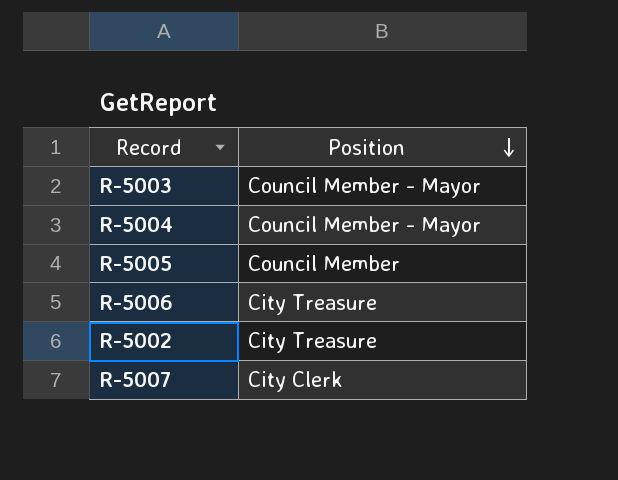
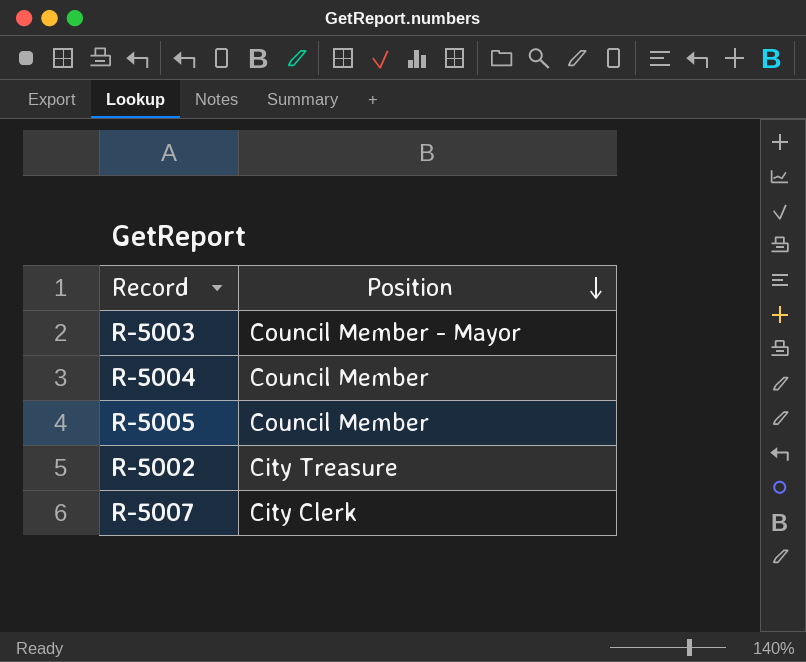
row R-5006: City Treasure -> none
R-5004 | Position: Council Member - Mayor -> Council Member

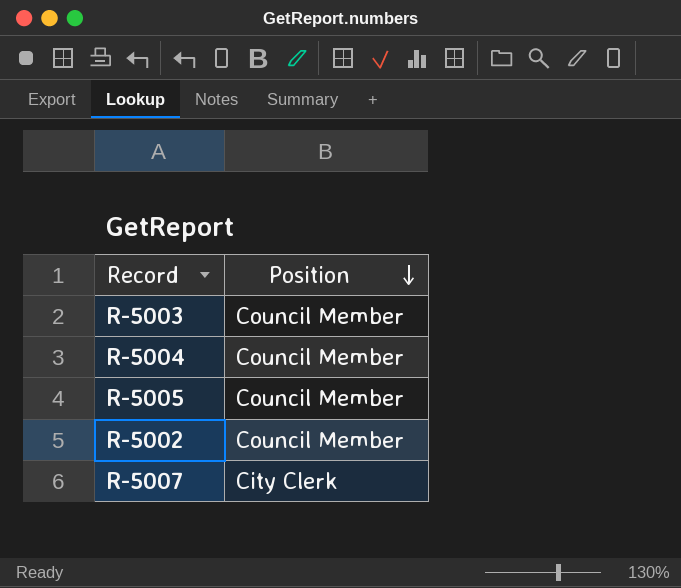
R-5003 | Position: Council Member - Mayor -> Council Member
R-5002 | Position: City Treasure -> Council Member

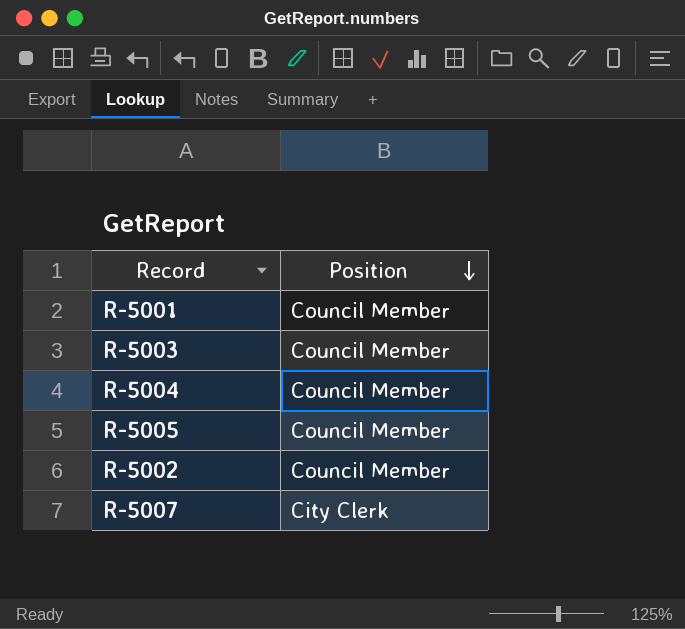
row R-5001: none -> Council Member

